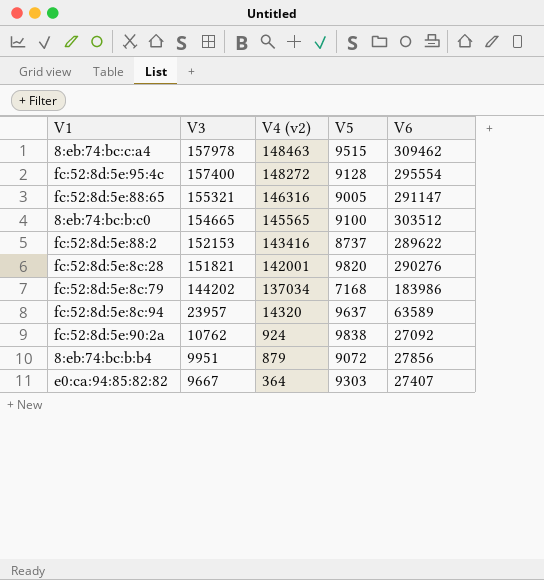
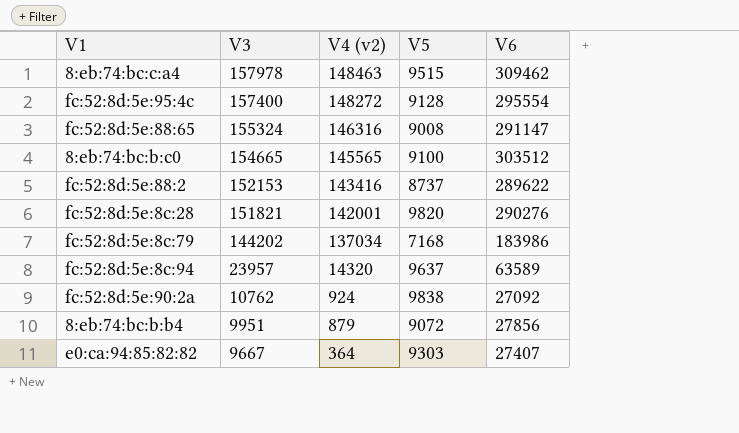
fc:52:8d:5e:88:65 | V3: 155321 -> 155324
fc:52:8d:5e:88:65 | V5: 9005 -> 9008

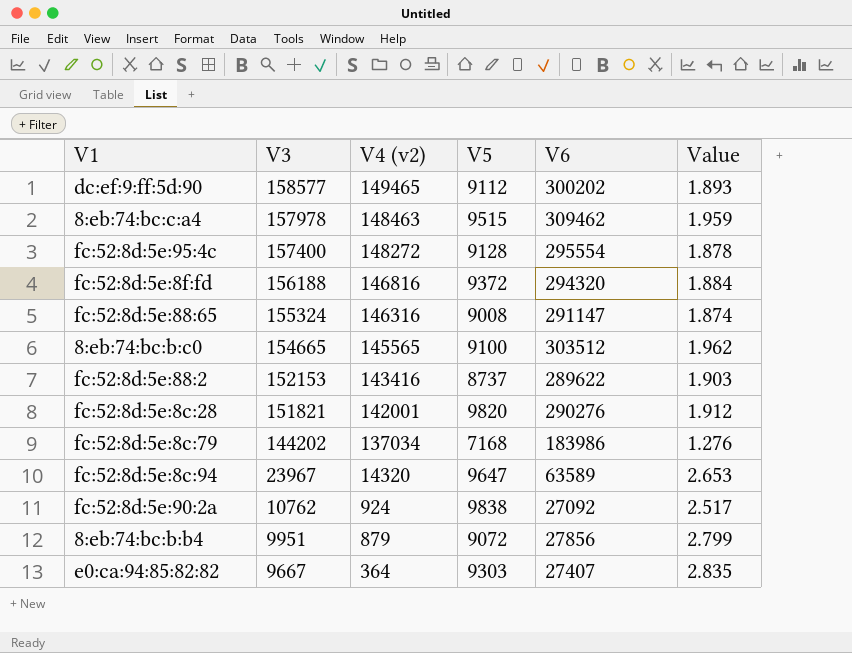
column Value | formula: none -> [V6] / [V3]
row dc:ef:9:ff:5d:90: none -> 158577 | 149465 | 9112 | 300202 | 1.893
row fc:52:8d:5e:8f:fd: none -> 156188 | 146816 | 9372 | 294320 | 1.884
fc:52:8d:5e:8c:94 | V3: 23957 -> 23967
fc:52:8d:5e:8c:94 | V5: 9637 -> 9647

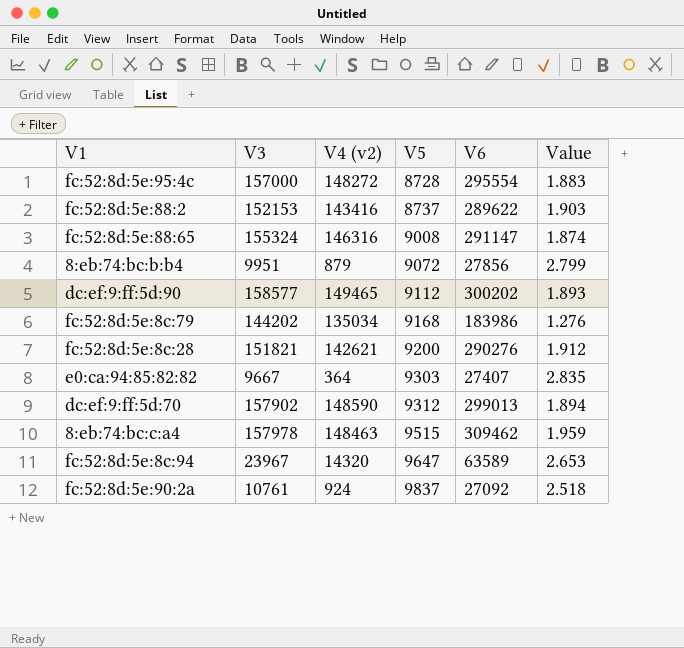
row order: V3 descending -> V5 ascending
row fc:52:8d:5e:8f:fd: 156188 | 146816 | 9372 | 294320 | 1.884 -> none
row 8:eb:74:bc:b:c0: 154665 | 145565 | 9100 | 303512 | 1.962 -> none
fc:52:8d:5e:95:4c | V3: 157400 -> 157000
fc:52:8d:5e:95:4c | V5: 9128 -> 8728
fc:52:8d:5e:95:4c | Value: 1.878 -> 1.883
fc:52:8d:5e:8c:79 | V4 (v2): 137034 -> 135034
fc:52:8d:5e:8c:79 | V5: 7168 -> 9168
fc:52:8d:5e:8c:28 | V4 (v2): 142001 -> 142621
fc:52:8d:5e:8c:28 | V5: 9820 -> 9200
row dc:ef:9:ff:5d:70: none -> 157902 | 148590 | 9312 | 299013 | 1.894
fc:52:8d:5e:90:2a | V3: 10762 -> 10761
fc:52:8d:5e:90:2a | V5: 9838 -> 9837
fc:52:8d:5e:90:2a | Value: 2.517 -> 2.518

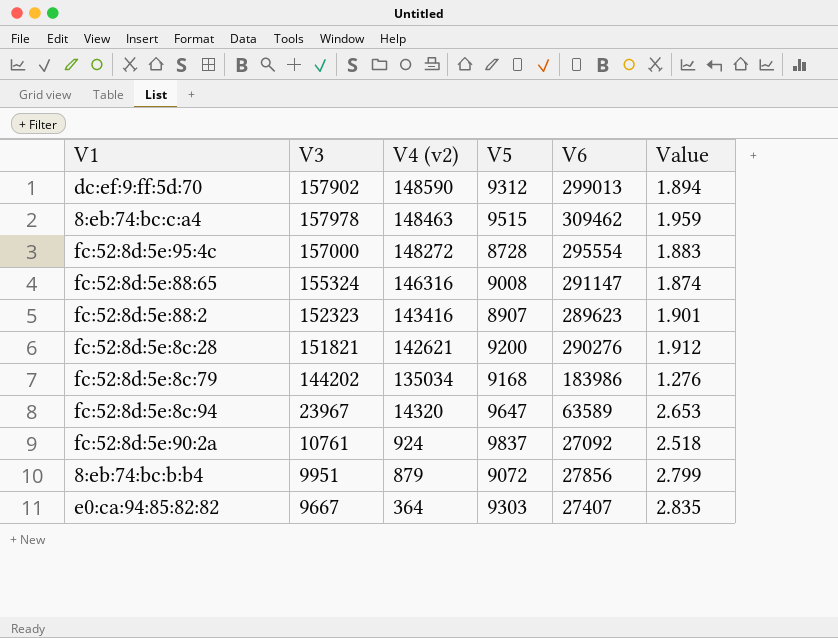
row order: V5 ascending -> V4 (v2) descending
row dc:ef:9:ff:5d:90: 158577 | 149465 | 9112 | 300202 | 1.893 -> none
fc:52:8d:5e:88:2 | V3: 152153 -> 152323
fc:52:8d:5e:88:2 | V5: 8737 -> 8907
fc:52:8d:5e:88:2 | V6: 289622 -> 289623
fc:52:8d:5e:88:2 | Value: 1.903 -> 1.901

